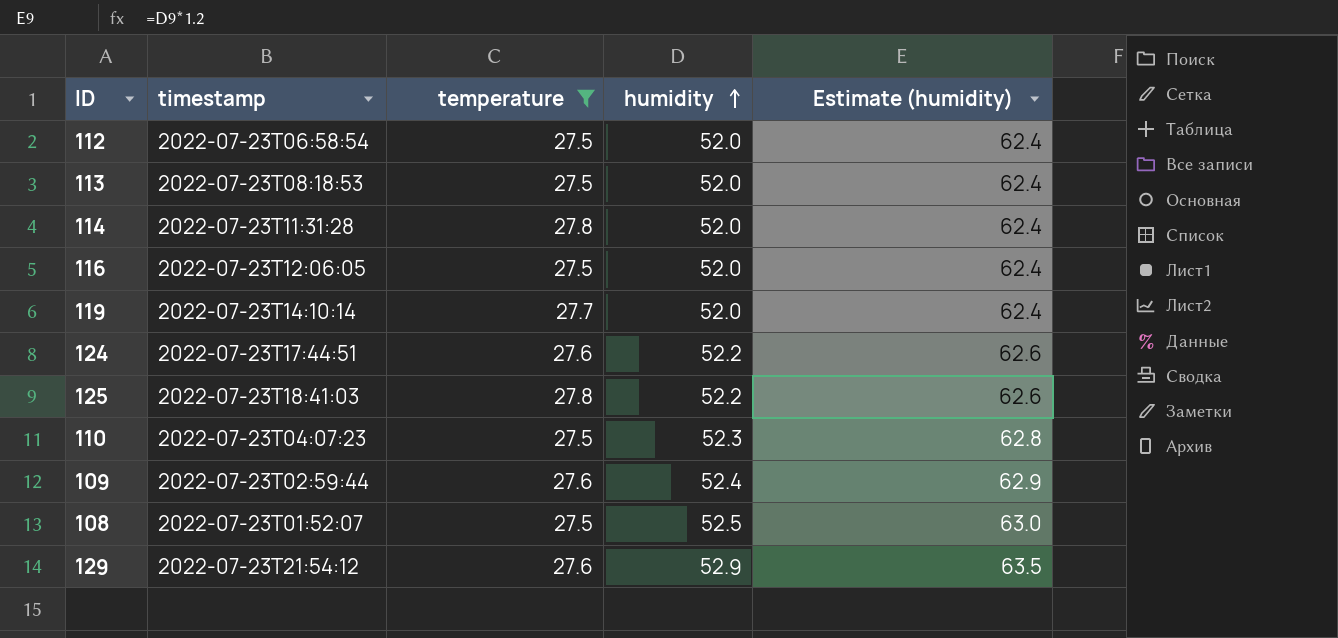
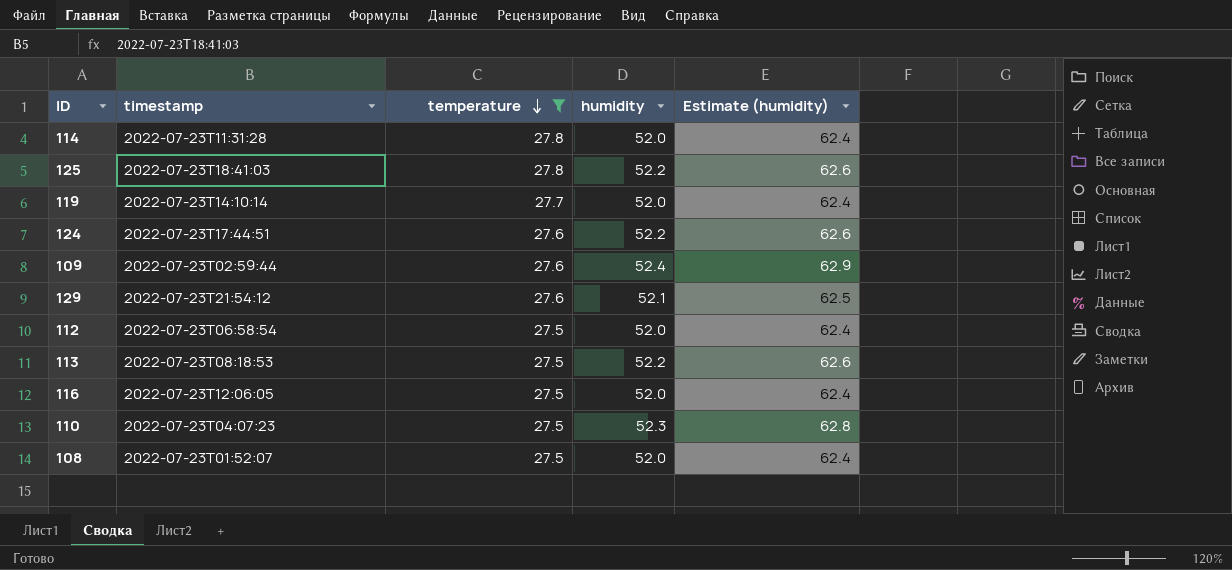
row order: humidity ascending -> temperature descending
129 | humidity: 52.9 -> 52.1
129 | Estimate (humidity): 63.5 -> 62.5
113 | humidity: 52.0 -> 52.2
113 | Estimate (humidity): 62.4 -> 62.6
108 | humidity: 52.5 -> 52.0
108 | Estimate (humidity): 63.0 -> 62.4

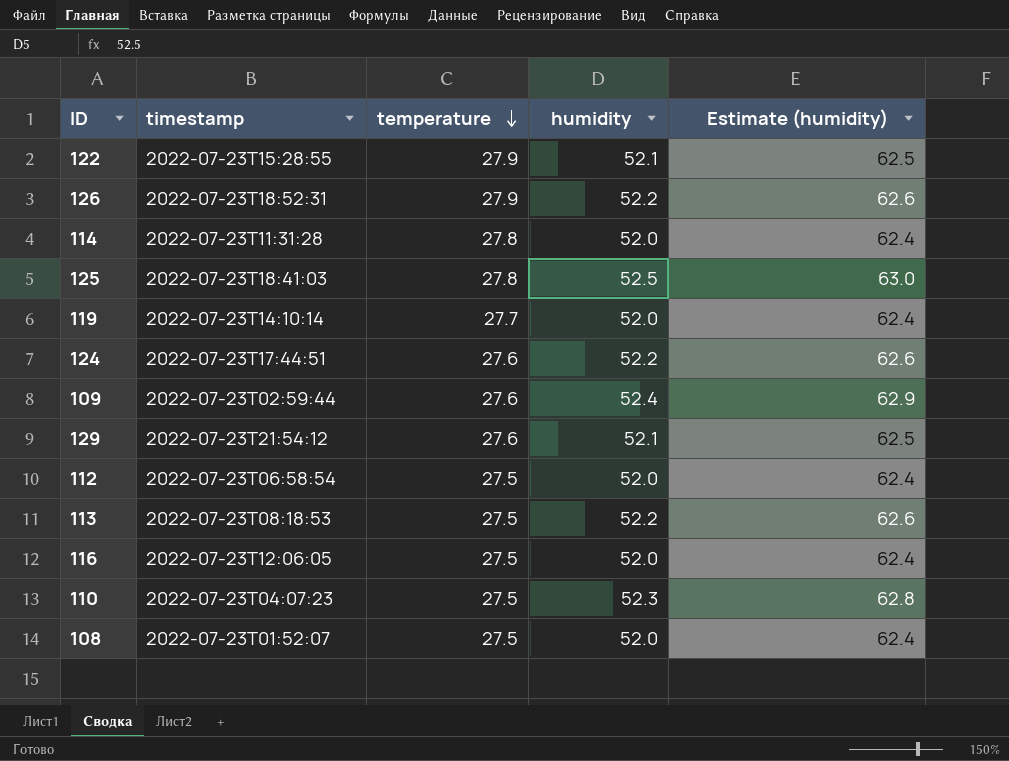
filter: temperature != 27.9 -> none
125 | humidity: 52.2 -> 52.5
125 | Estimate (humidity): 62.6 -> 63.0

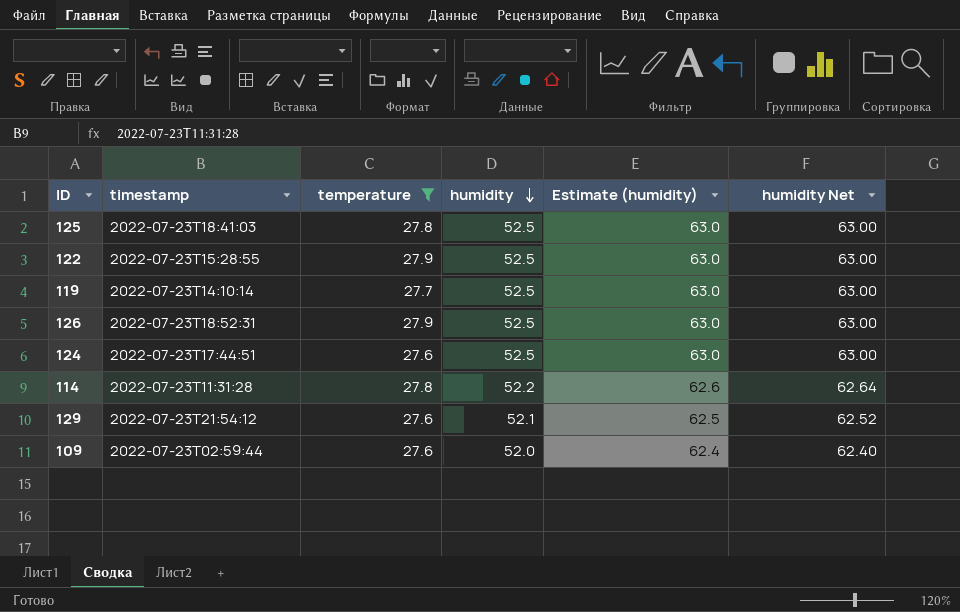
filter: none -> temperature != 27.5
row order: temperature descending -> humidity descending
column humidity Net | formula: none -> [humidity] * 1.2
122 | humidity: 52.1 -> 52.5
122 | Estimate (humidity): 62.5 -> 63.0
119 | humidity: 52.0 -> 52.5
119 | Estimate (humidity): 62.4 -> 63.0
126 | humidity: 52.2 -> 52.5
126 | Estimate (humidity): 62.6 -> 63.0
124 | humidity: 52.2 -> 52.5
124 | Estimate (humidity): 62.6 -> 63.0
114 | humidity: 52.0 -> 52.2
114 | Estimate (humidity): 62.4 -> 62.6
109 | humidity: 52.4 -> 52.0
109 | Estimate (humidity): 62.9 -> 62.4

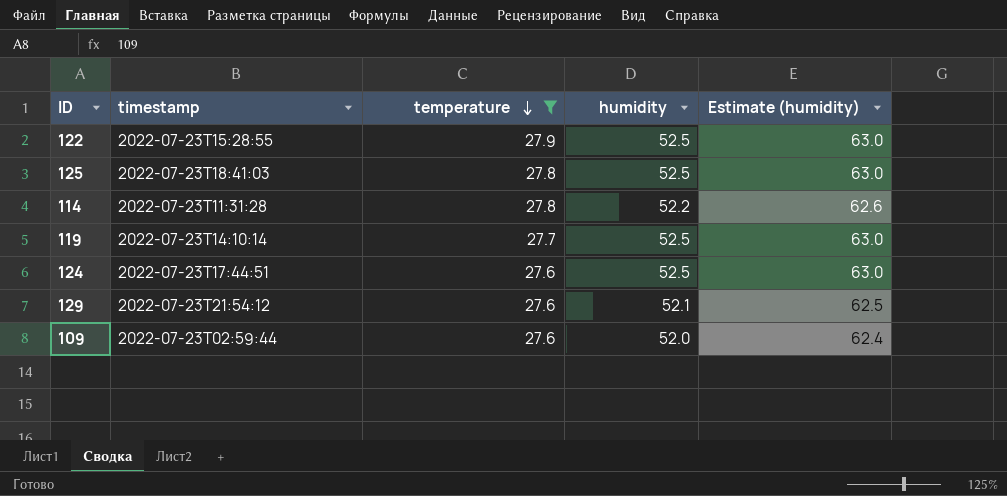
row order: humidity descending -> temperature descending
column humidity Net | formula: [humidity] * 1.2 -> none
row 126: 2022-07-23T18:52:31 | 27.9 | 52.5 | 63.0 | 63.00 -> none

